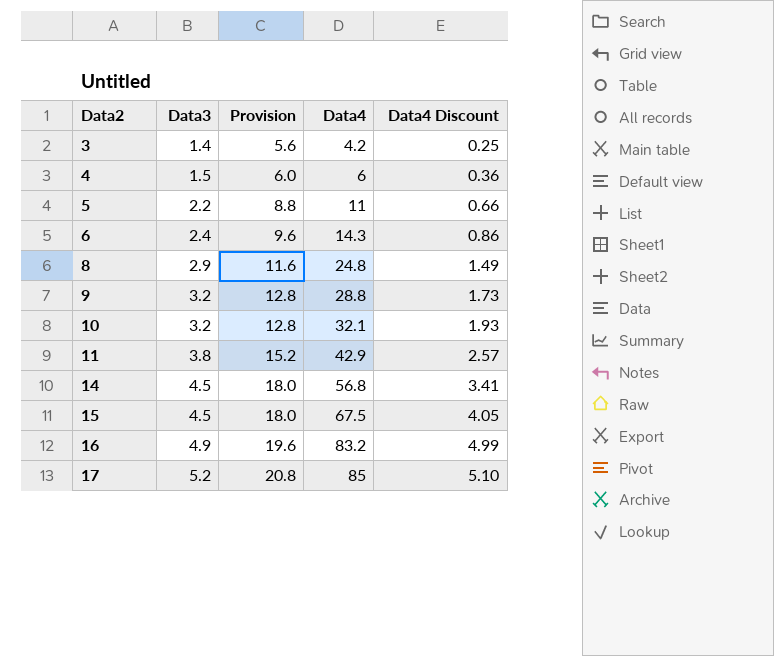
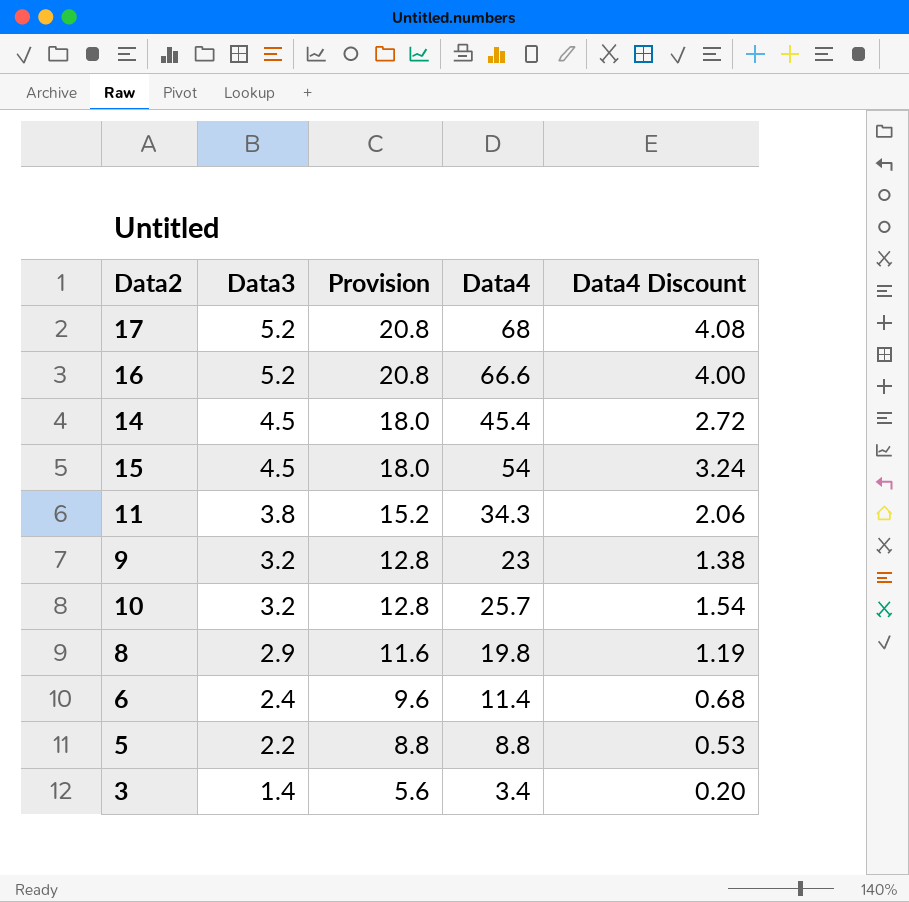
row order: Data2 ascending -> Data3 descending
row 4: 1.5 | 6.0 | 6 | 0.36 -> none
17 | Data4: 85 -> 68
17 | Data4 Discount: 5.10 -> 4.08
16 | Data3: 4.9 -> 5.2
16 | Provision: 19.6 -> 20.8
16 | Data4: 83.2 -> 66.6
16 | Data4 Discount: 4.99 -> 4.00
14 | Data4: 56.8 -> 45.4
14 | Data4 Discount: 3.41 -> 2.72
15 | Data4: 67.5 -> 54
15 | Data4 Discount: 4.05 -> 3.24
11 | Data4: 42.9 -> 34.3
11 | Data4 Discount: 2.57 -> 2.06
9 | Data4: 28.8 -> 23
9 | Data4 Discount: 1.73 -> 1.38
10 | Data4: 32.1 -> 25.7
10 | Data4 Discount: 1.93 -> 1.54
8 | Data4: 24.8 -> 19.8
8 | Data4 Discount: 1.49 -> 1.19
6 | Data4: 14.3 -> 11.4
6 | Data4 Discount: 0.86 -> 0.68
5 | Data4: 11 -> 8.8
5 | Data4 Discount: 0.66 -> 0.53
3 | Data4: 4.2 -> 3.4
3 | Data4 Discount: 0.25 -> 0.20

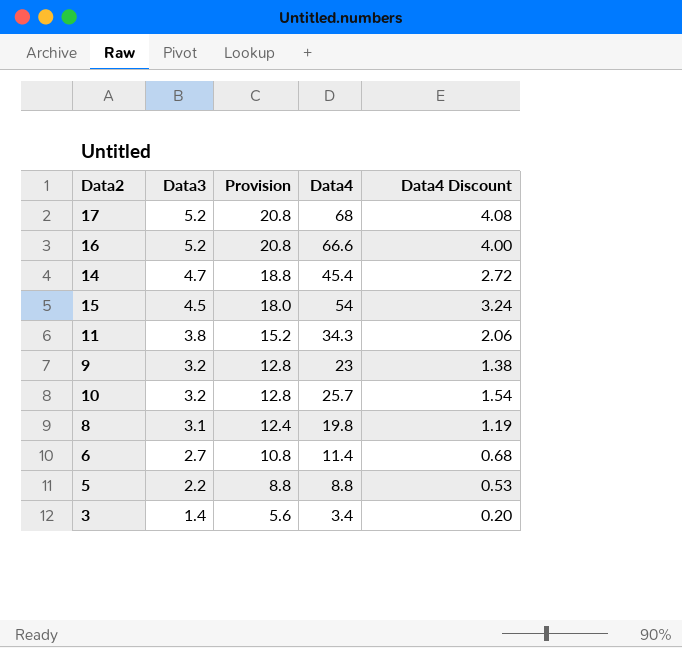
14 | Data3: 4.5 -> 4.7
14 | Provision: 18.0 -> 18.8
8 | Data3: 2.9 -> 3.1
8 | Provision: 11.6 -> 12.4
6 | Data3: 2.4 -> 2.7
6 | Provision: 9.6 -> 10.8

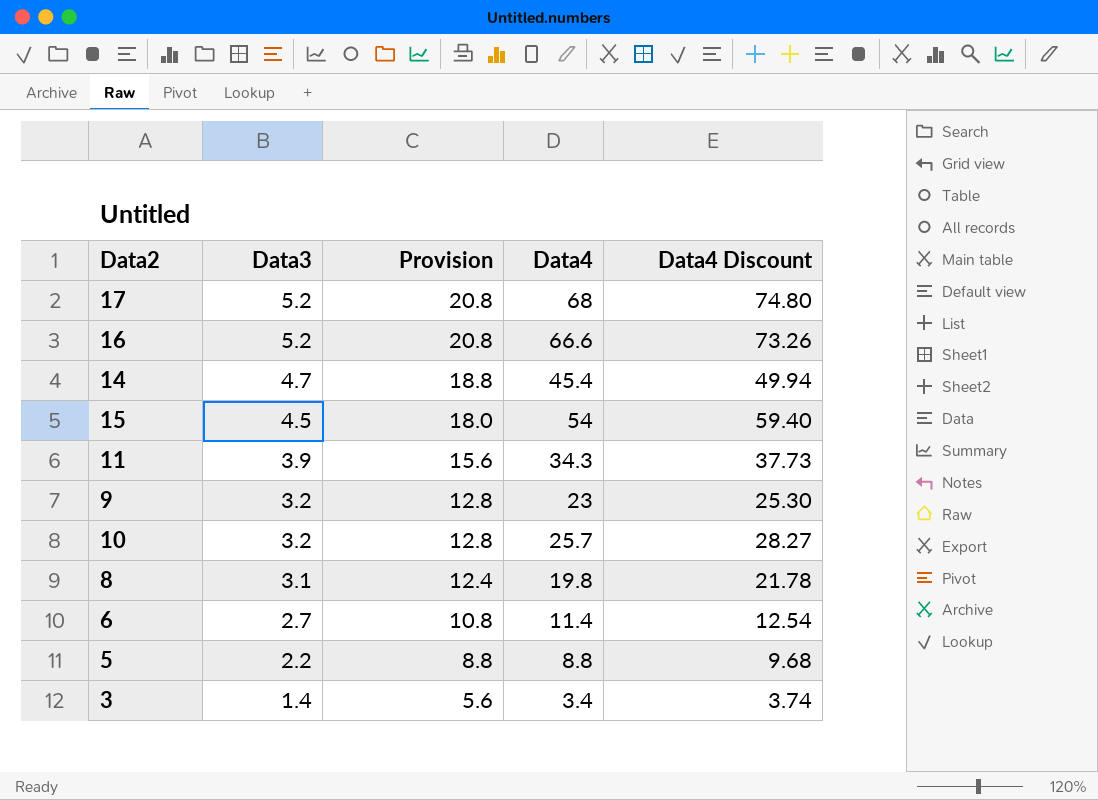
column Data4 Discount | formula: [Data4] * 0.06 -> [Data4] * 1.1
11 | Data3: 3.8 -> 3.9
11 | Provision: 15.2 -> 15.6

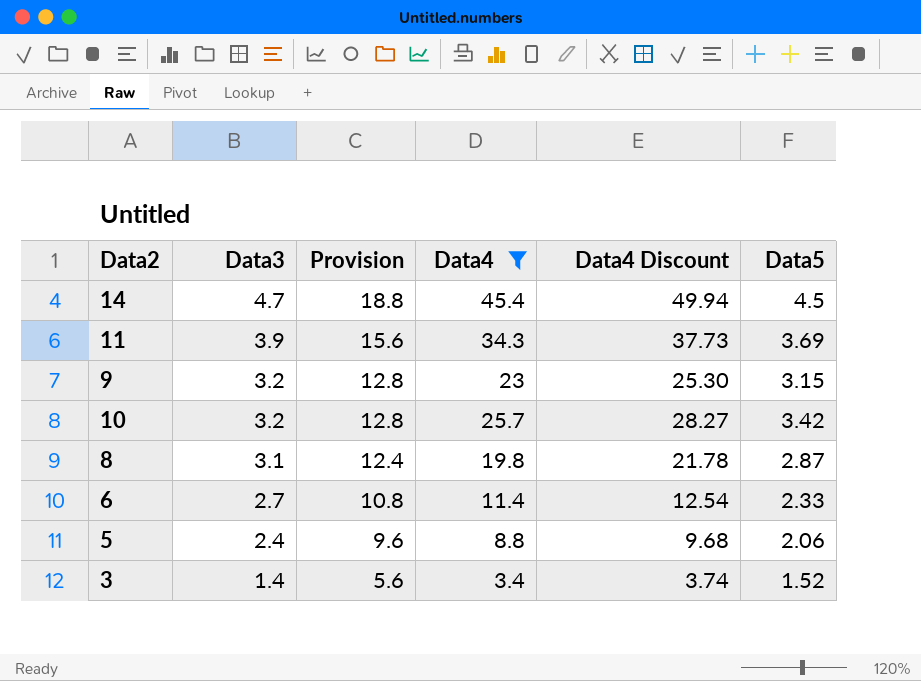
filter: none -> Data4 <= 45.4
column Data5 | position: none -> 6
5 | Data3: 2.2 -> 2.4
5 | Provision: 8.8 -> 9.6

